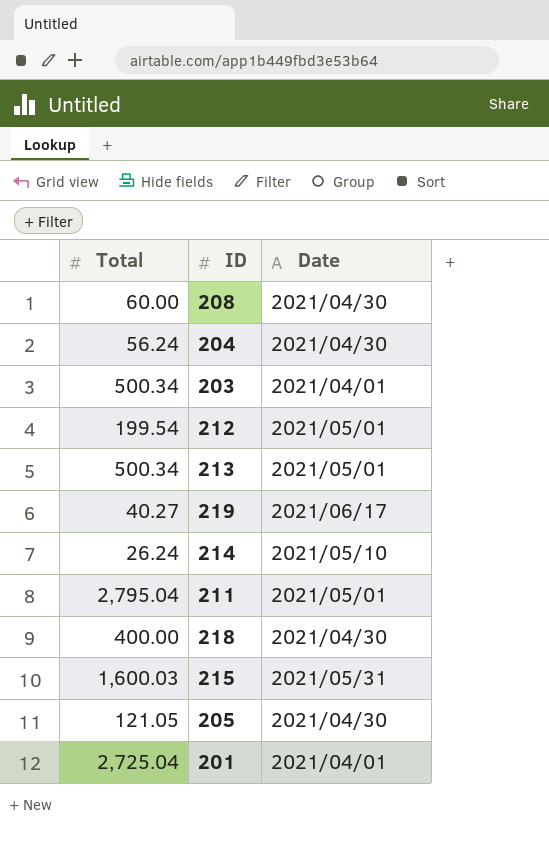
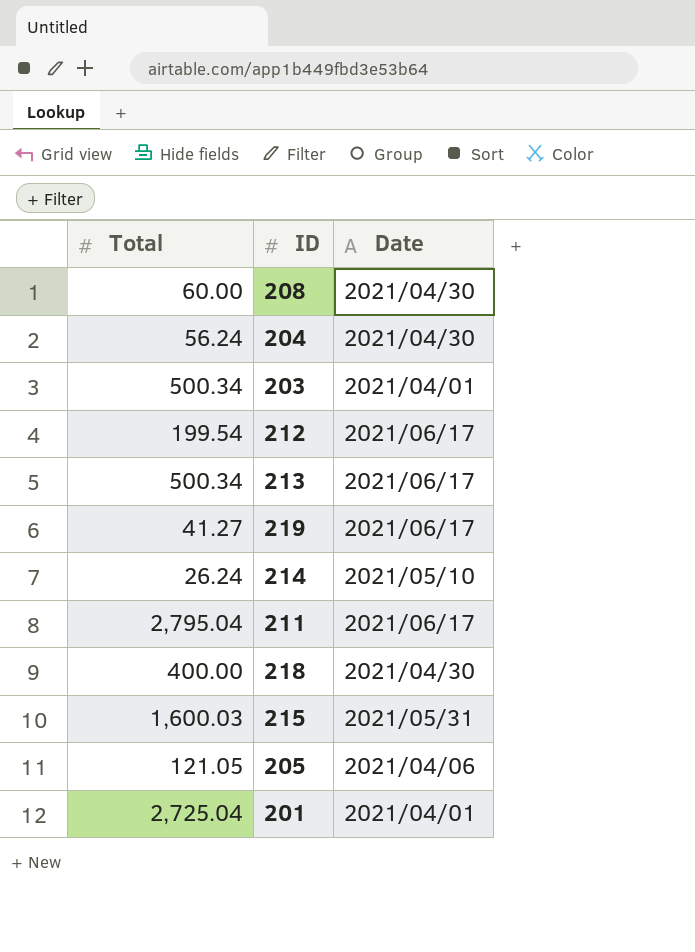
212 | Date: 2021/05/01 -> 2021/06/17
213 | Date: 2021/05/01 -> 2021/06/17
219 | Total: 40.27 -> 41.27
211 | Date: 2021/05/01 -> 2021/06/17
205 | Date: 2021/04/30 -> 2021/04/06

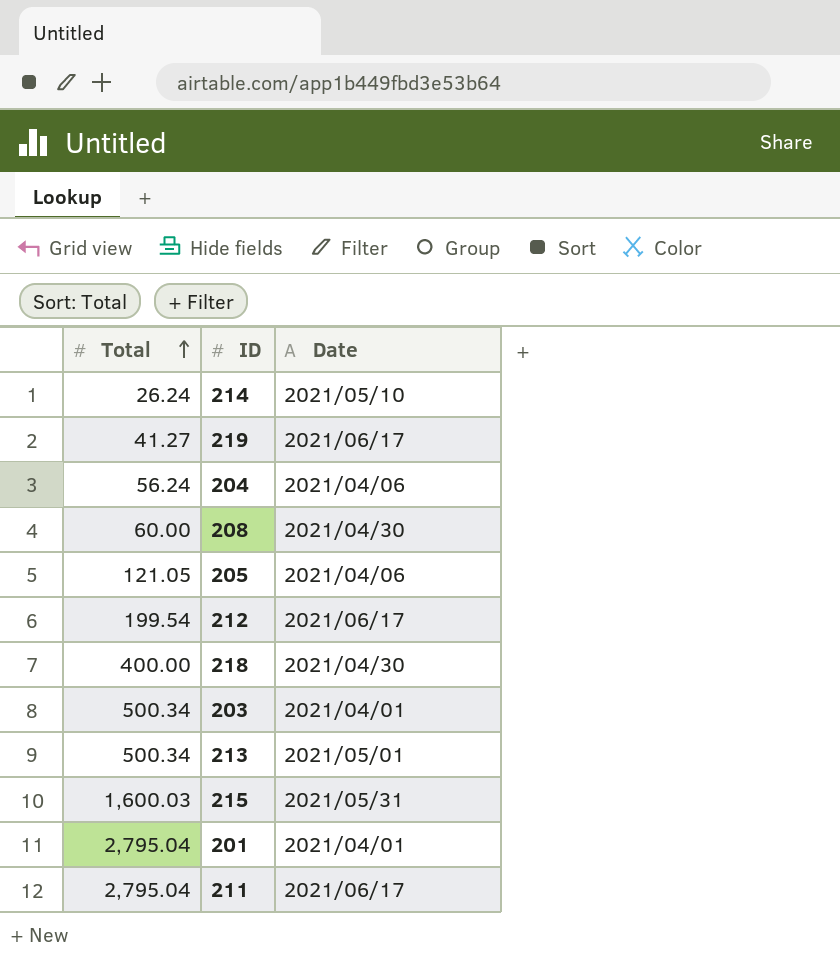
row order: none -> Total ascending
204 | Date: 2021/04/30 -> 2021/04/06
213 | Date: 2021/06/17 -> 2021/05/01
201 | Total: 2,725.04 -> 2,795.04

